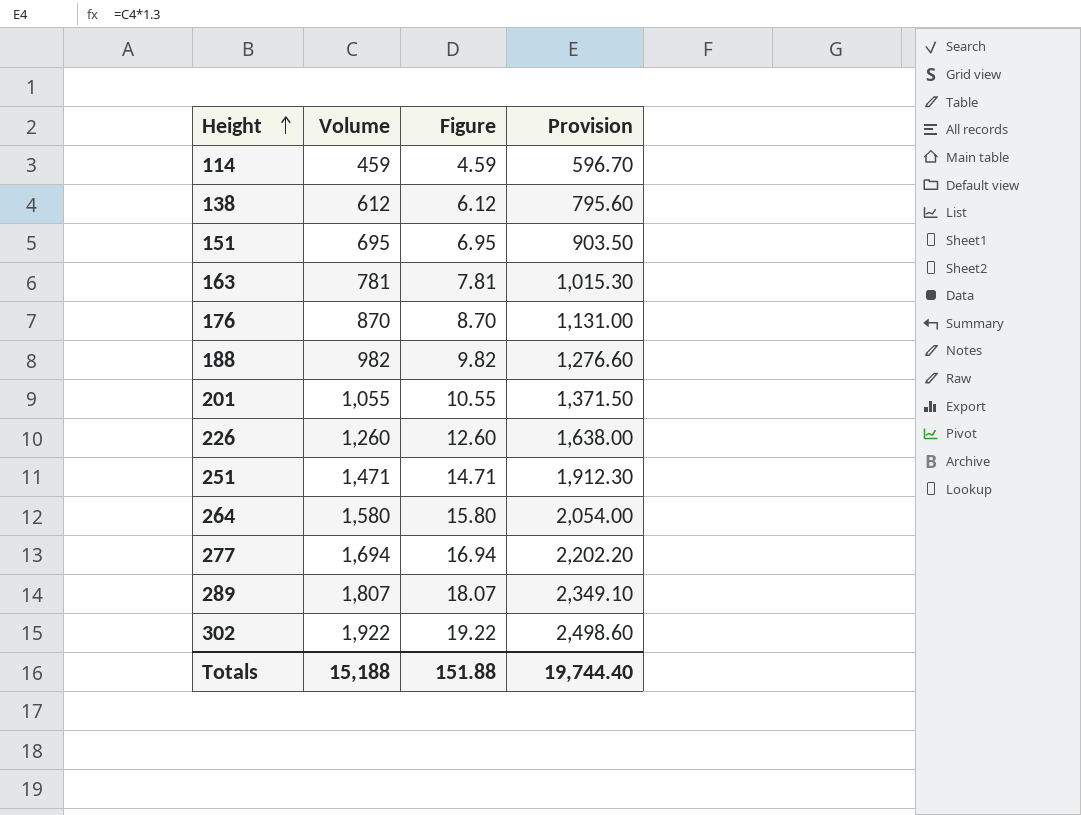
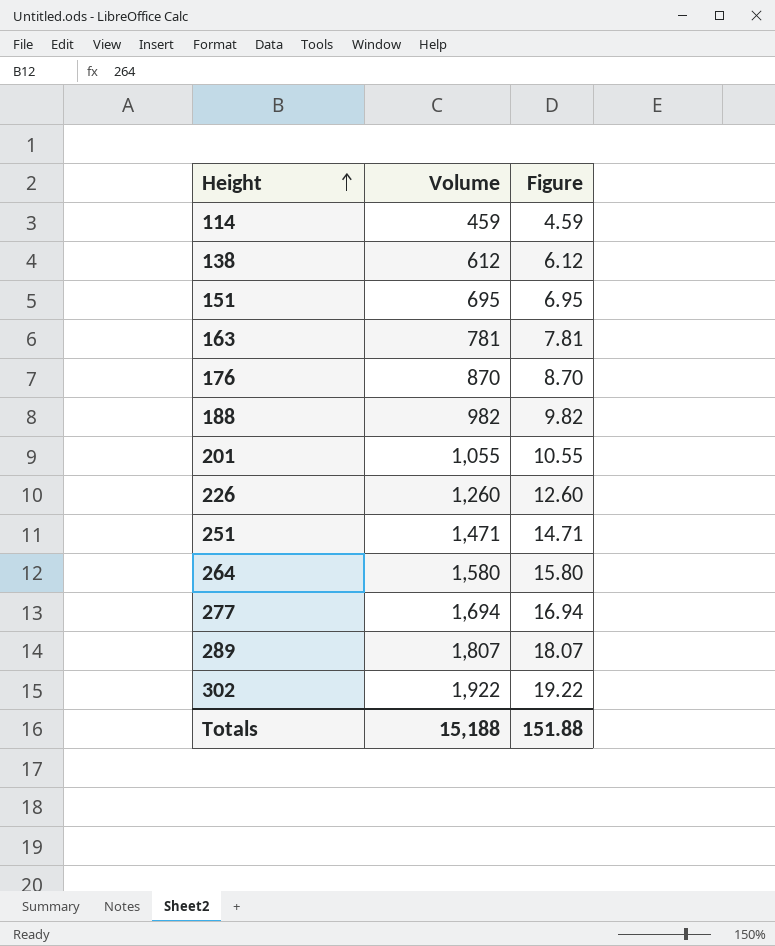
column Provision | formula: [Volume] * 1.3 -> none

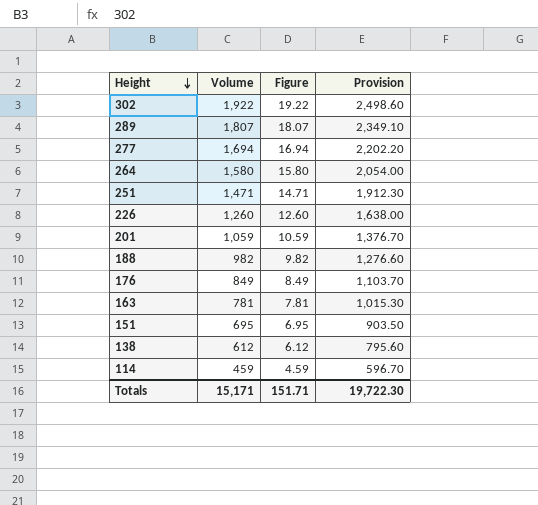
row order: Height ascending -> Height descending
column Provision | formula: none -> [Volume] * 1.3
201 | Volume: 1,055 -> 1,059
201 | Figure: 10.55 -> 10.59
176 | Volume: 870 -> 849
176 | Figure: 8.70 -> 8.49
Totals | Volume: 15,188 -> 15,171
Totals | Figure: 151.88 -> 151.71

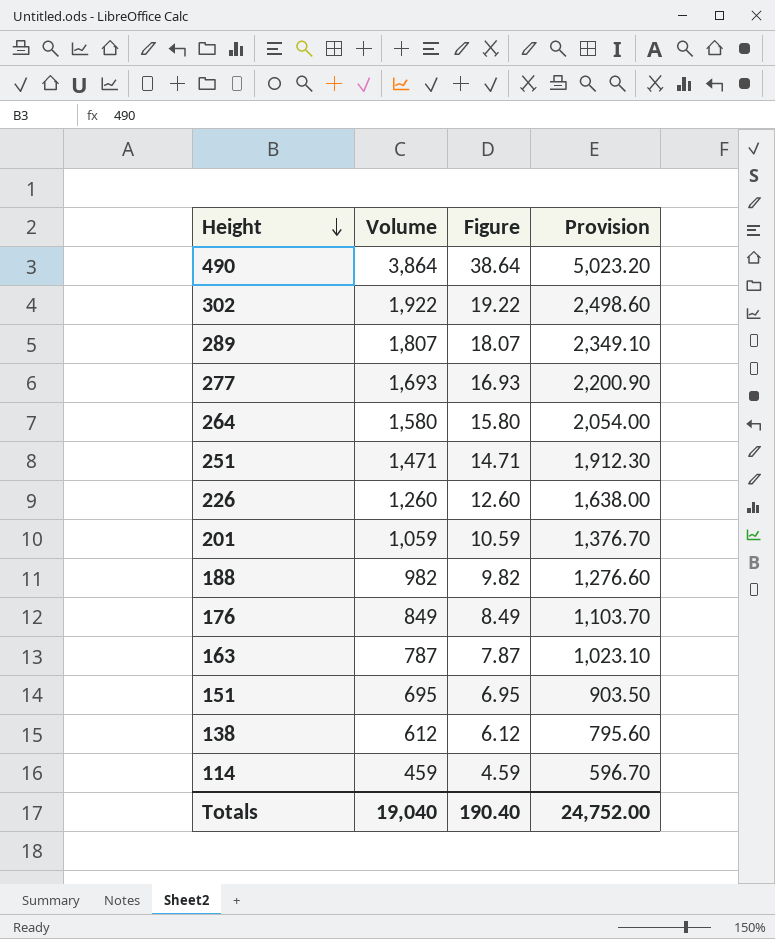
row 490: none -> 3,864 | 38.64 | 5,023.20
277 | Volume: 1,694 -> 1,693
277 | Figure: 16.94 -> 16.93
277 | Provision: 2,202.20 -> 2,200.90
163 | Volume: 781 -> 787
163 | Figure: 7.81 -> 7.87
163 | Provision: 1,015.30 -> 1,023.10
Totals | Volume: 15,171 -> 19,040
Totals | Figure: 151.71 -> 190.40
Totals | Provision: 19,722.30 -> 24,752.00

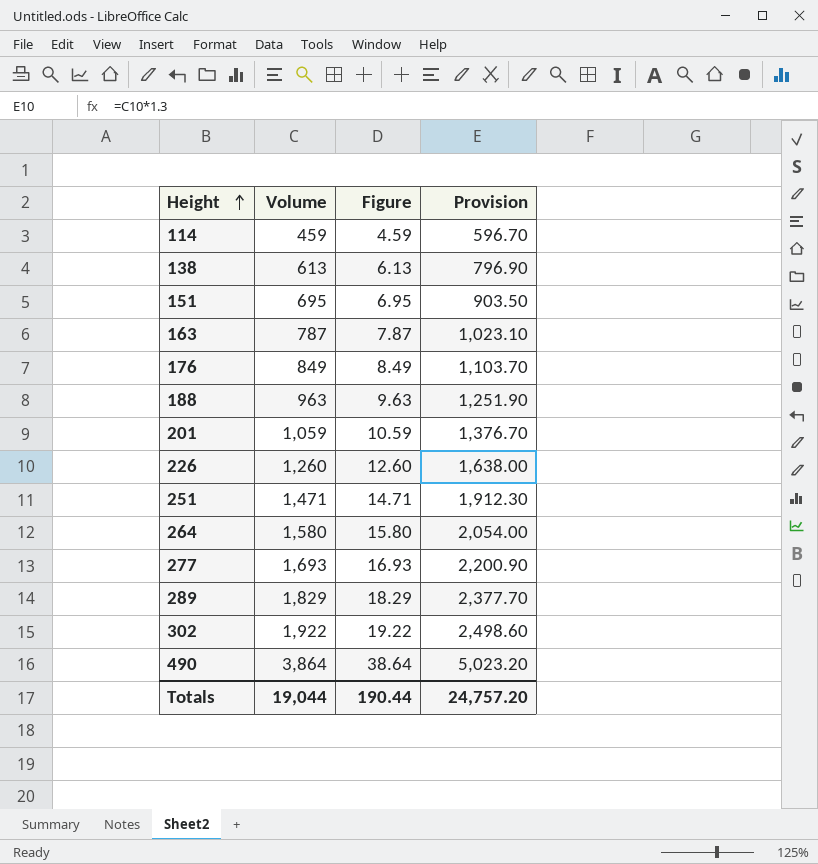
row order: Height descending -> Height ascending
138 | Volume: 612 -> 613
138 | Figure: 6.12 -> 6.13
138 | Provision: 795.60 -> 796.90
188 | Volume: 982 -> 963
188 | Figure: 9.82 -> 9.63
188 | Provision: 1,276.60 -> 1,251.90
289 | Volume: 1,807 -> 1,829
289 | Figure: 18.07 -> 18.29
289 | Provision: 2,349.10 -> 2,377.70
Totals | Volume: 19,040 -> 19,044
Totals | Figure: 190.40 -> 190.44
Totals | Provision: 24,752.00 -> 24,757.20

